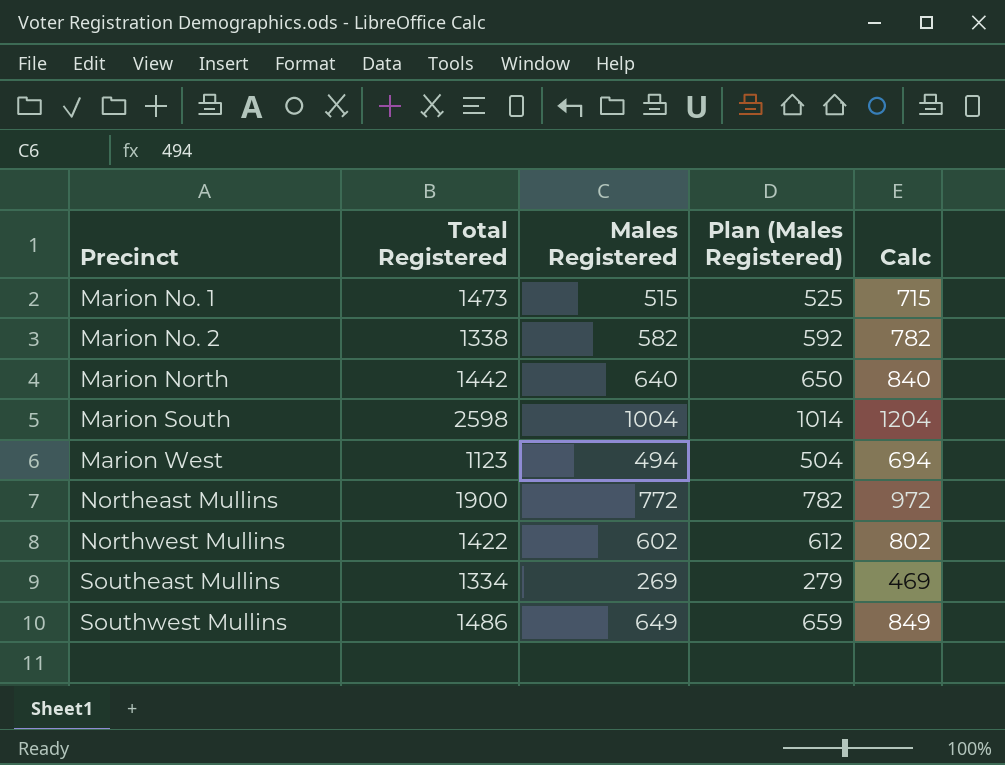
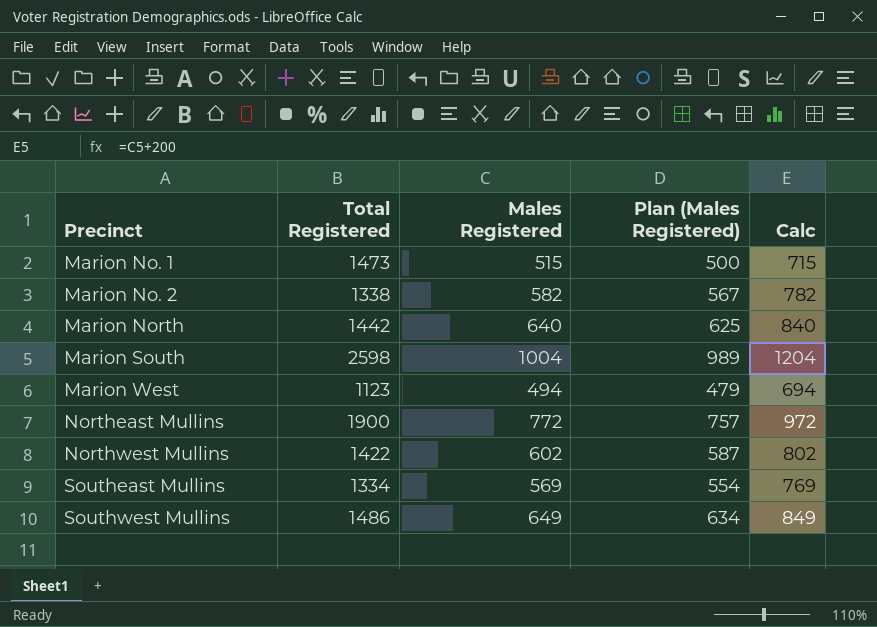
column Plan (Males Registered) | formula: [Males Registered] + 10 -> [Males Registered] - 15
Southeast Mullins | Males Registered: 269 -> 569
Southeast Mullins | Calc: 469 -> 769

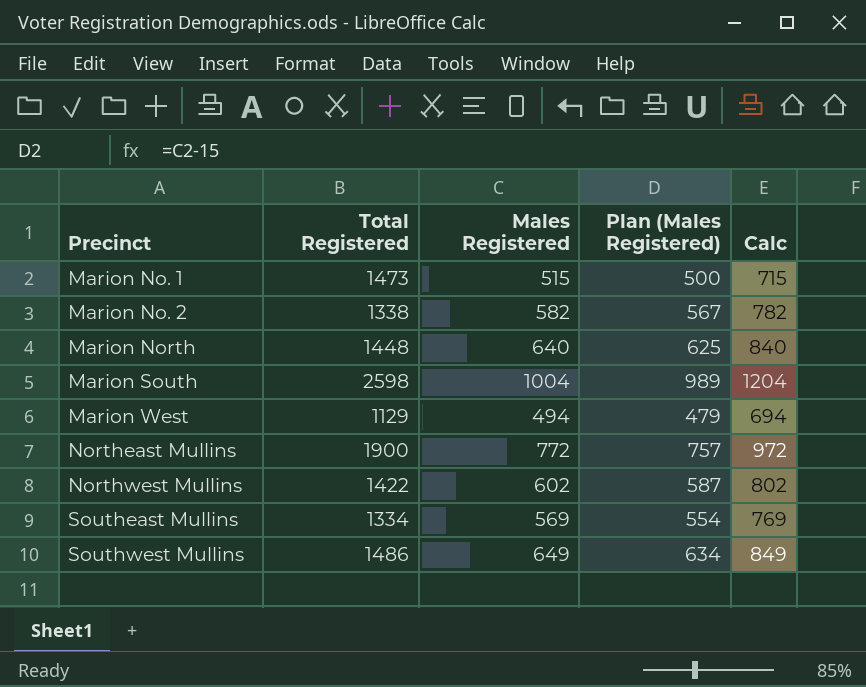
Marion North | Total Registered: 1442 -> 1448
Marion West | Total Registered: 1123 -> 1129

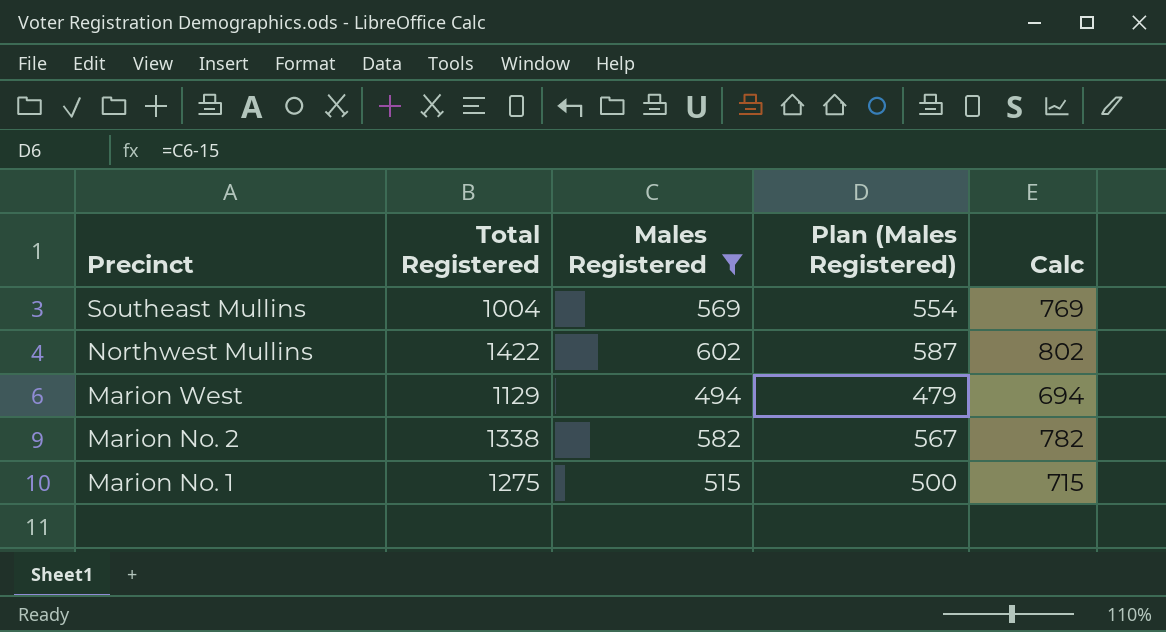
filter: none -> Males Registered <= 602
row order: Precinct ascending -> Precinct descending
Southeast Mullins | Total Registered: 1334 -> 1004
Marion No. 1 | Total Registered: 1473 -> 1275

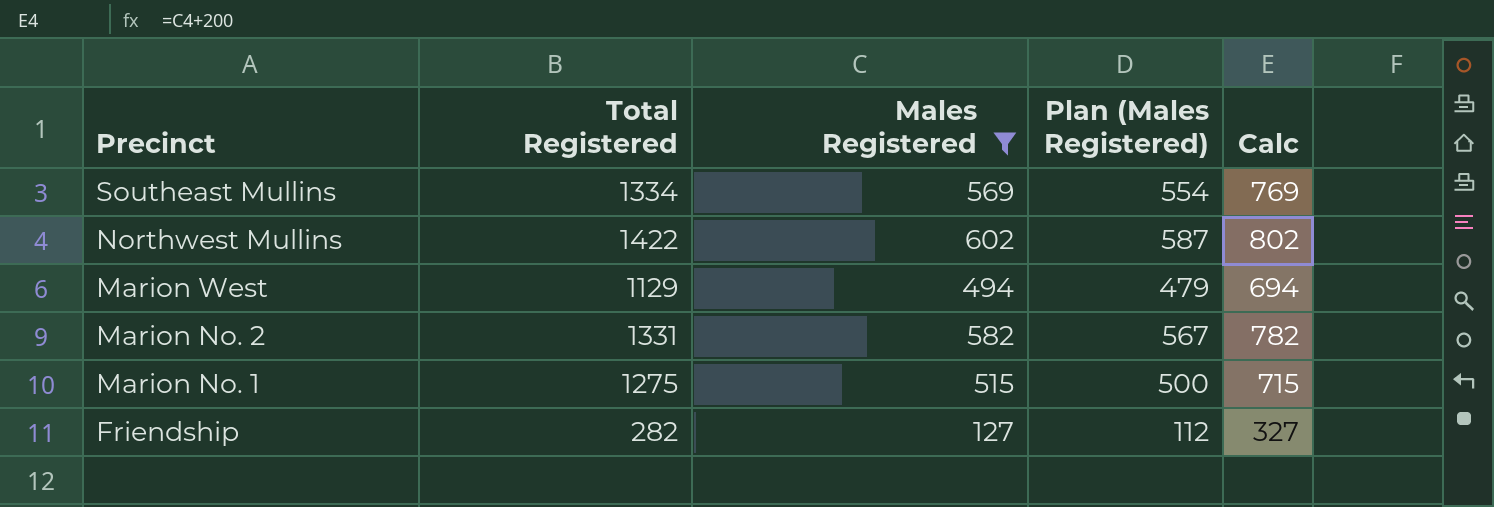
Southeast Mullins | Total Registered: 1004 -> 1334
Marion No. 2 | Total Registered: 1338 -> 1331
row Friendship: none -> 282 | 127 | 112 | 327

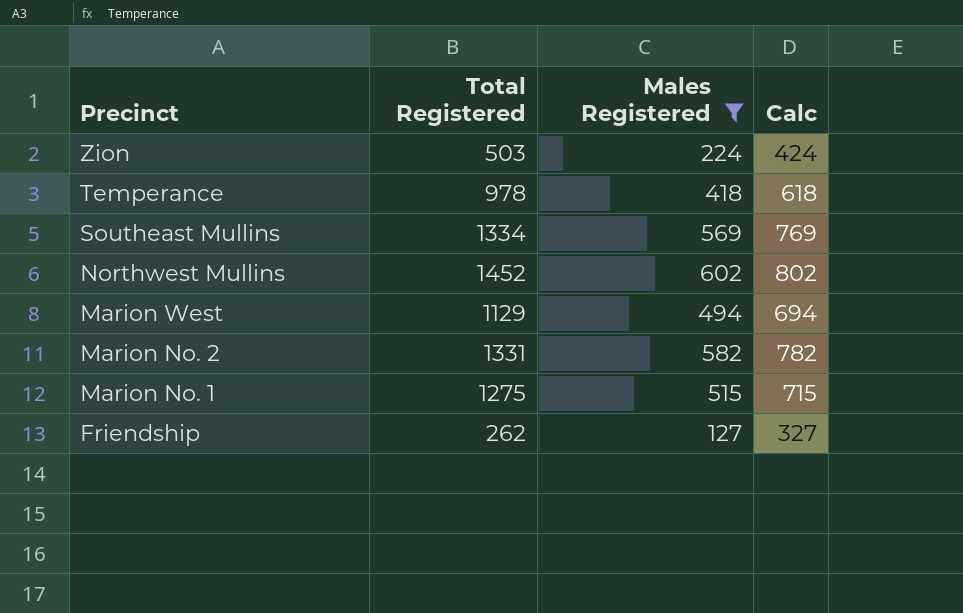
column Plan (Males Registered) | formula: [Males Registered] - 15 -> none
row Zion: none -> 503 | 224 | 424
row Temperance: none -> 978 | 418 | 618
Northwest Mullins | Total Registered: 1422 -> 1452
Friendship | Total Registered: 282 -> 262

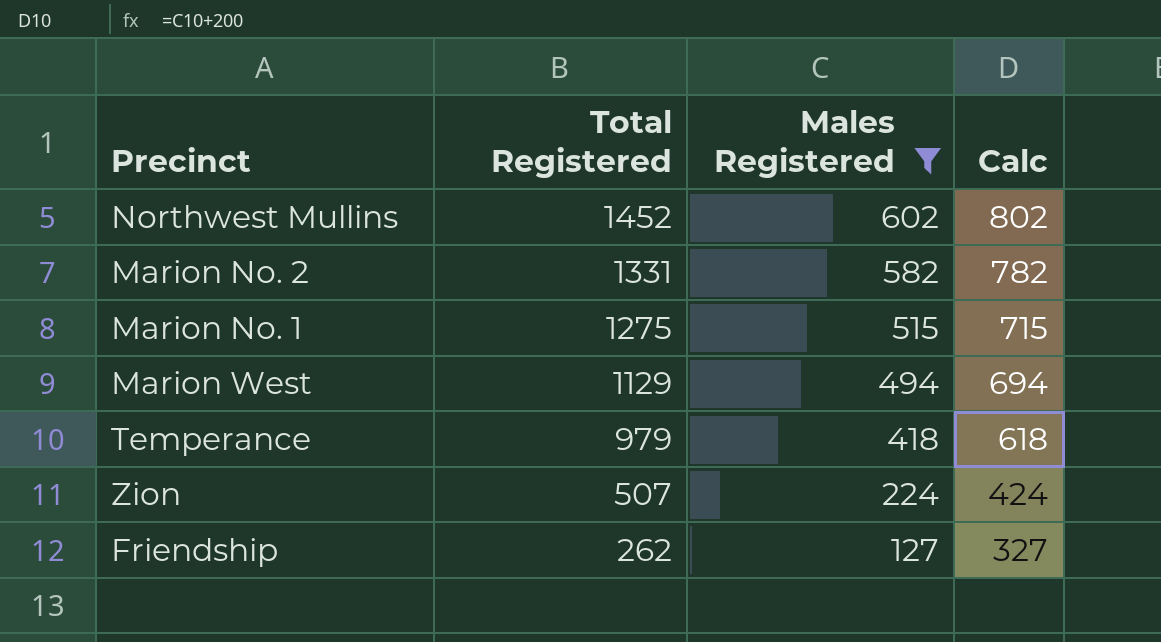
row order: Precinct descending -> Total Registered descending
row Southeast Mullins: 1334 | 569 | 769 -> none
Temperance | Total Registered: 978 -> 979
Zion | Total Registered: 503 -> 507

